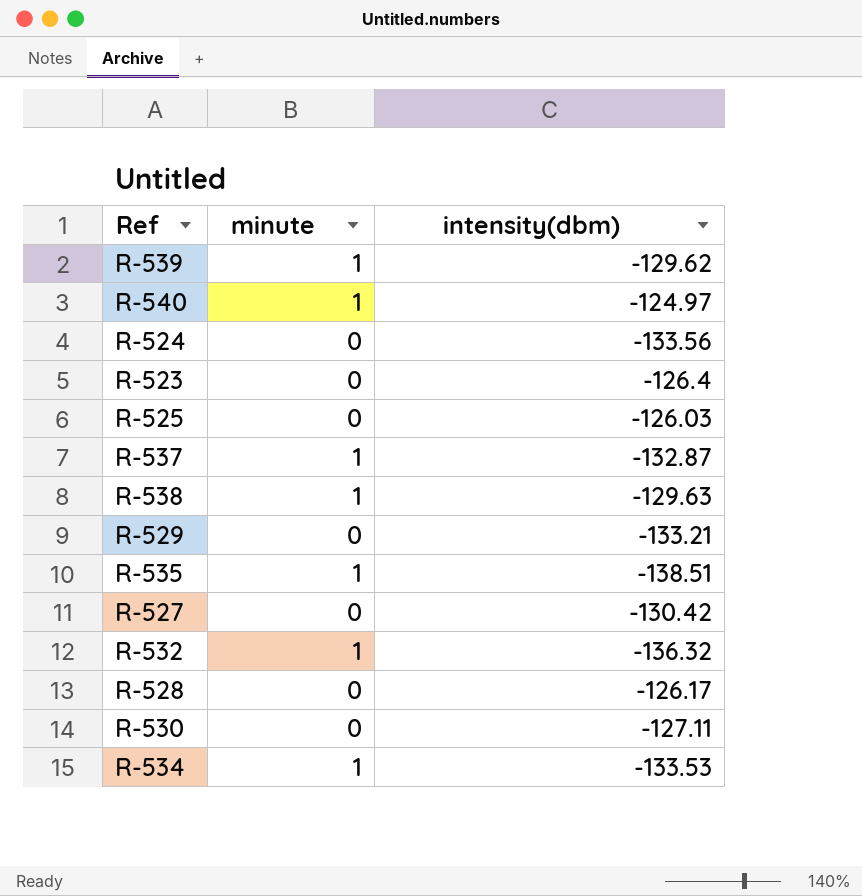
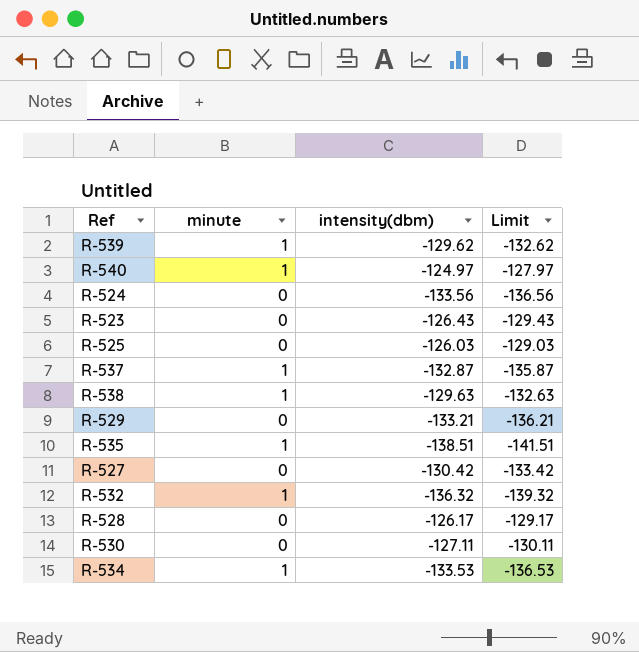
column Limit | formula: none -> [intensity(dbm)] - 3
R-523 | intensity(dbm): -126.4 -> -126.43

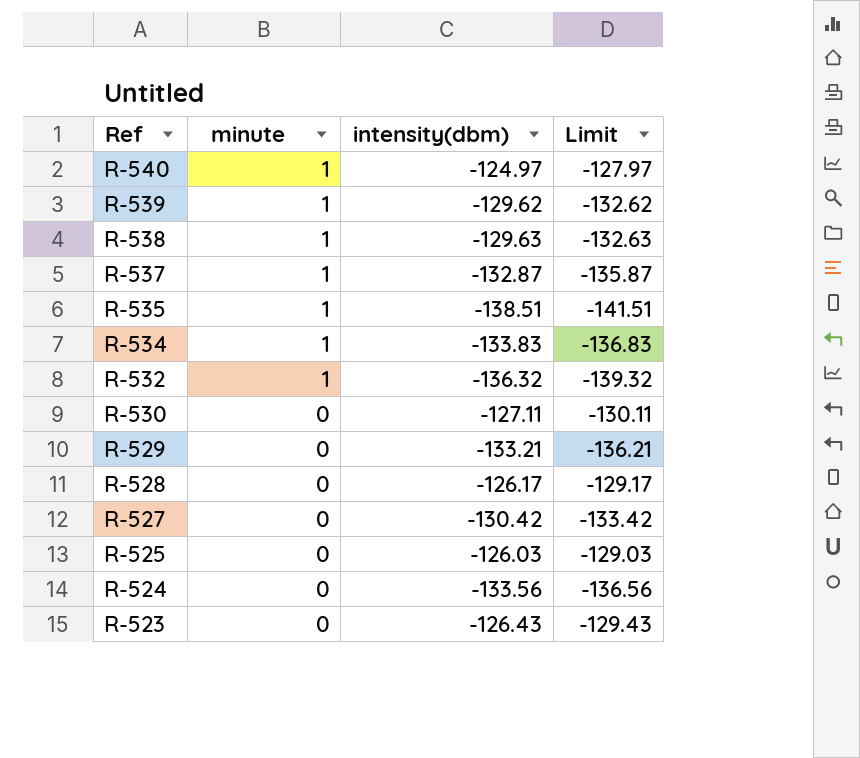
row order: none -> Ref descending
R-534 | intensity(dbm): -133.53 -> -133.83
R-534 | Limit: -136.53 -> -136.83

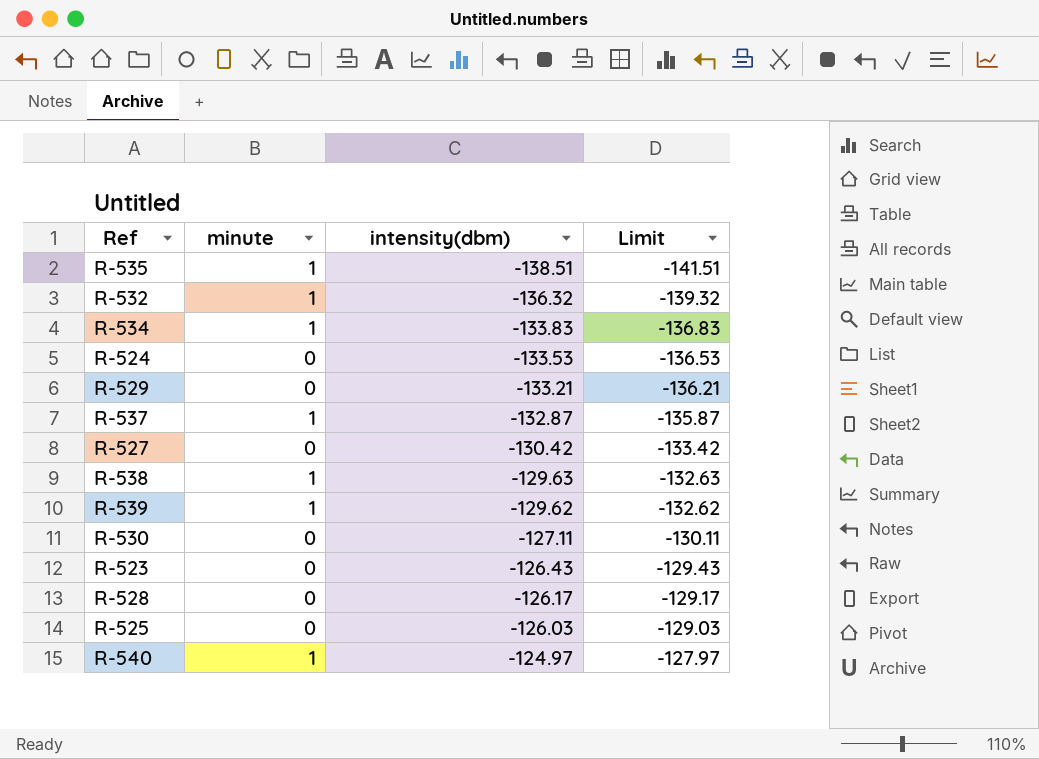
row order: Ref descending -> intensity(dbm) ascending
R-524 | intensity(dbm): -133.56 -> -133.53
R-524 | Limit: -136.56 -> -136.53

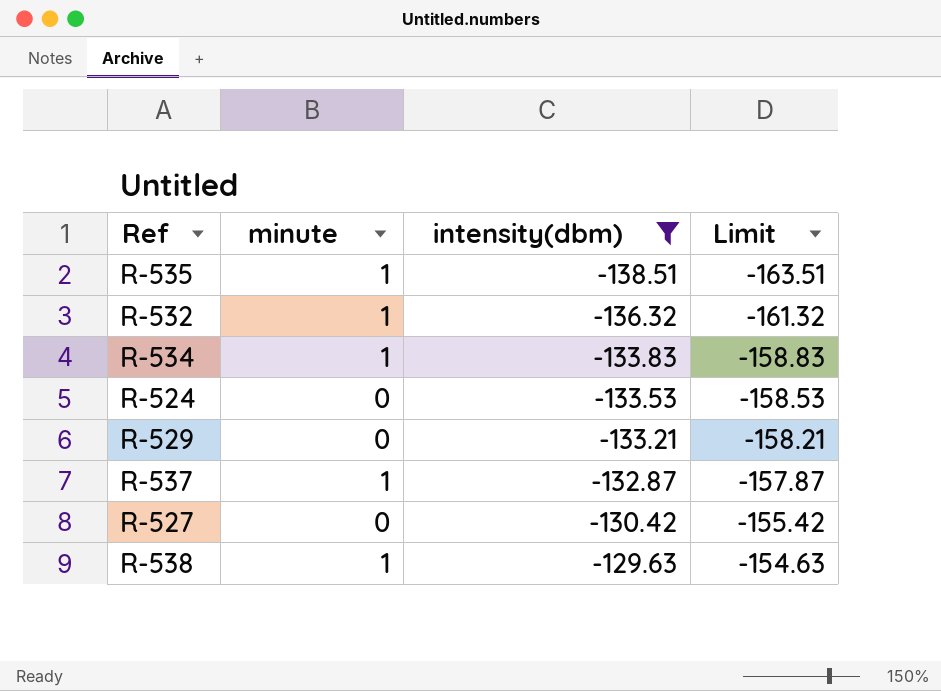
filter: none -> intensity(dbm) <= -129.63
column Limit | formula: [intensity(dbm)] - 3 -> [intensity(dbm)] - 25

